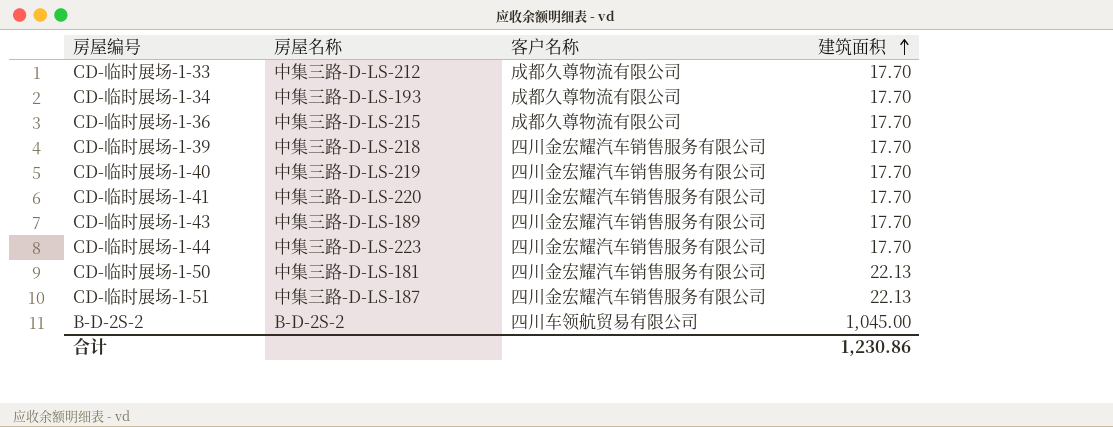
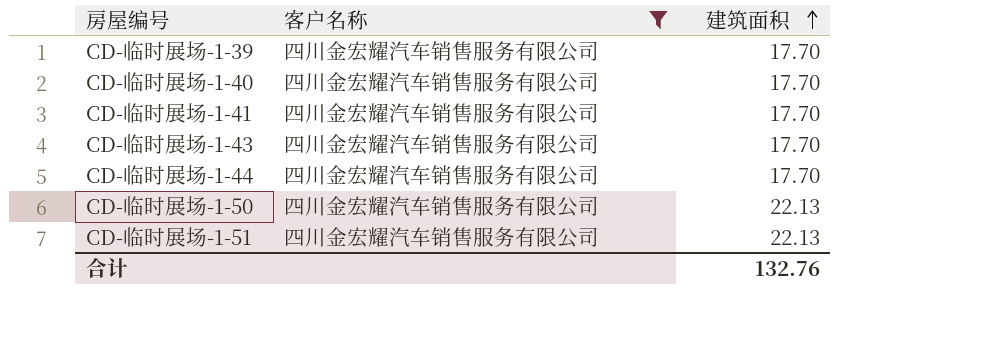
filter: none -> 客户名称 = 四川金宏耀汽车销售服务有限公司
column 房屋名称 | position: 2 -> none
合计 | 建筑面积: 1,230.86 -> 132.76

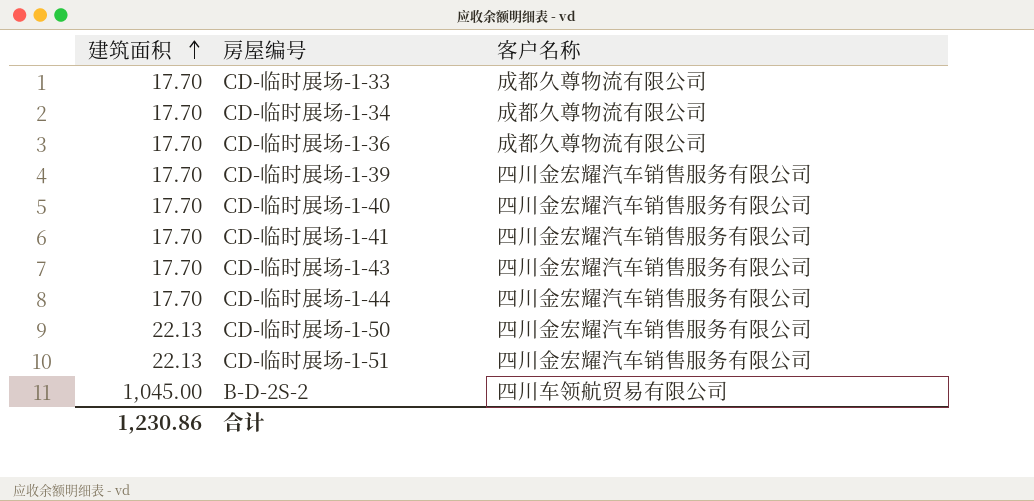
filter: 客户名称 = 四川金宏耀汽车销售服务有限公司 -> none
column 建筑面积 | position: 3 -> 1
合计 | 建筑面积: 132.76 -> 1,230.86

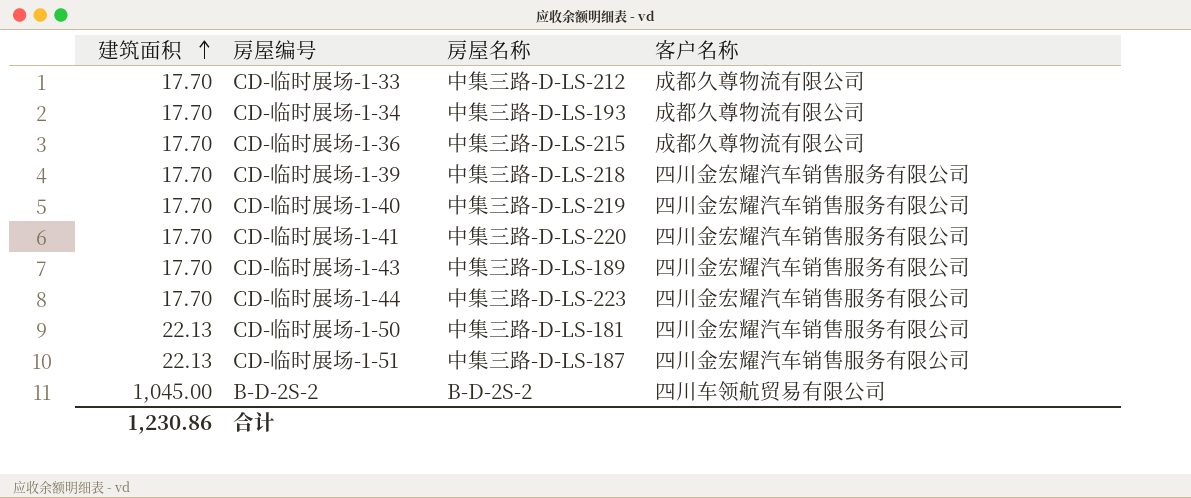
column 房屋名称 | position: none -> 3

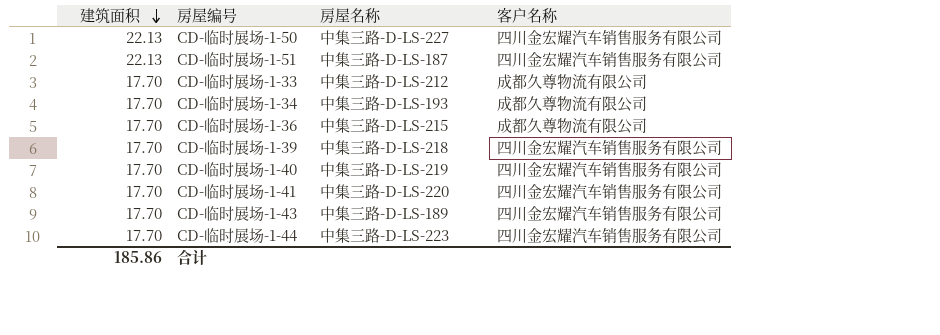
row order: 建筑面积 ascending -> 建筑面积 descending
row B-D-2S-2: 1,045.00 | B-D-2S-2 | 四川车领航贸易有限公司 -> none
CD-临时展场-1-50 | 房屋名称: 中集三路-D-LS-181 -> 中集三路-D-LS-227
合计 | 建筑面积: 1,230.86 -> 185.86

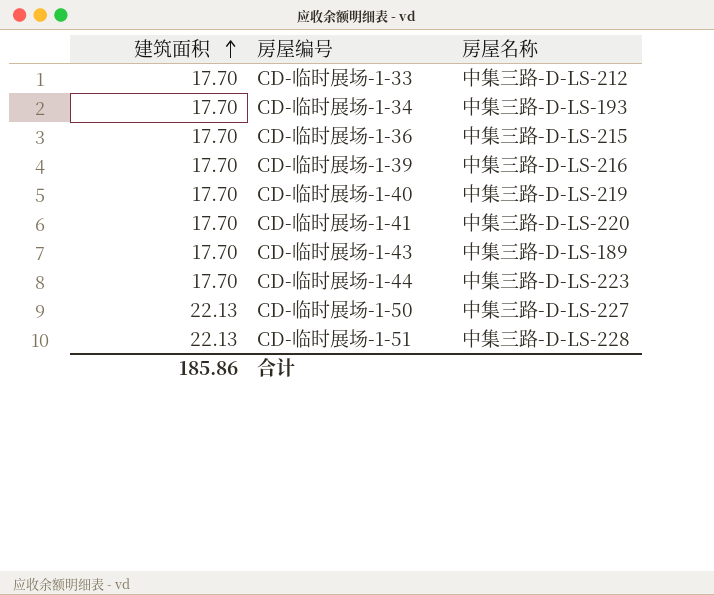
row order: 建筑面积 descending -> 建筑面积 ascending
column 客户名称 | position: 4 -> none
CD-临时展场-1-39 | 房屋名称: 中集三路-D-LS-218 -> 中集三路-D-LS-216
CD-临时展场-1-51 | 房屋名称: 中集三路-D-LS-187 -> 中集三路-D-LS-228

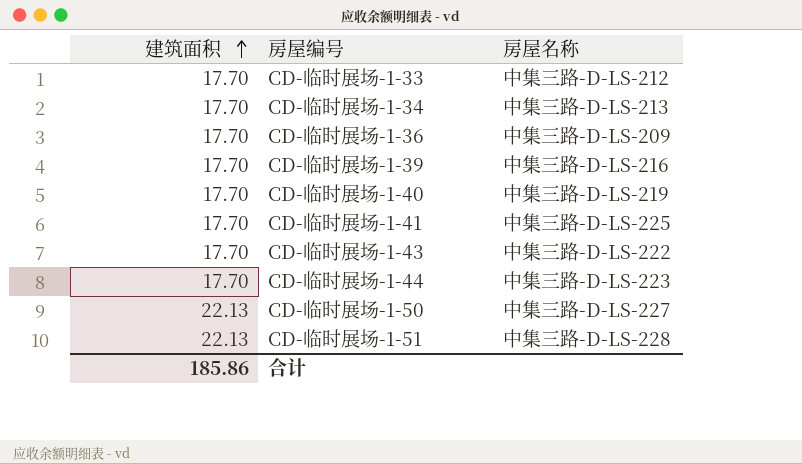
CD-临时展场-1-34 | 房屋名称: 中集三路-D-LS-193 -> 中集三路-D-LS-213
CD-临时展场-1-36 | 房屋名称: 中集三路-D-LS-215 -> 中集三路-D-LS-209
CD-临时展场-1-41 | 房屋名称: 中集三路-D-LS-220 -> 中集三路-D-LS-225
CD-临时展场-1-43 | 房屋名称: 中集三路-D-LS-189 -> 中集三路-D-LS-222

